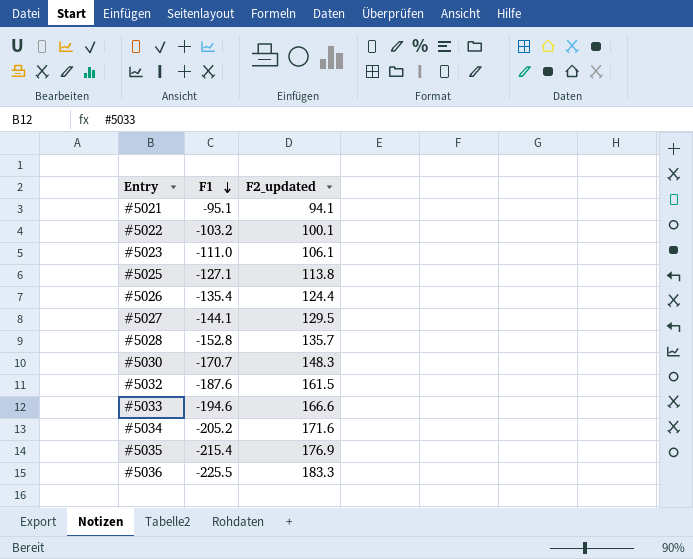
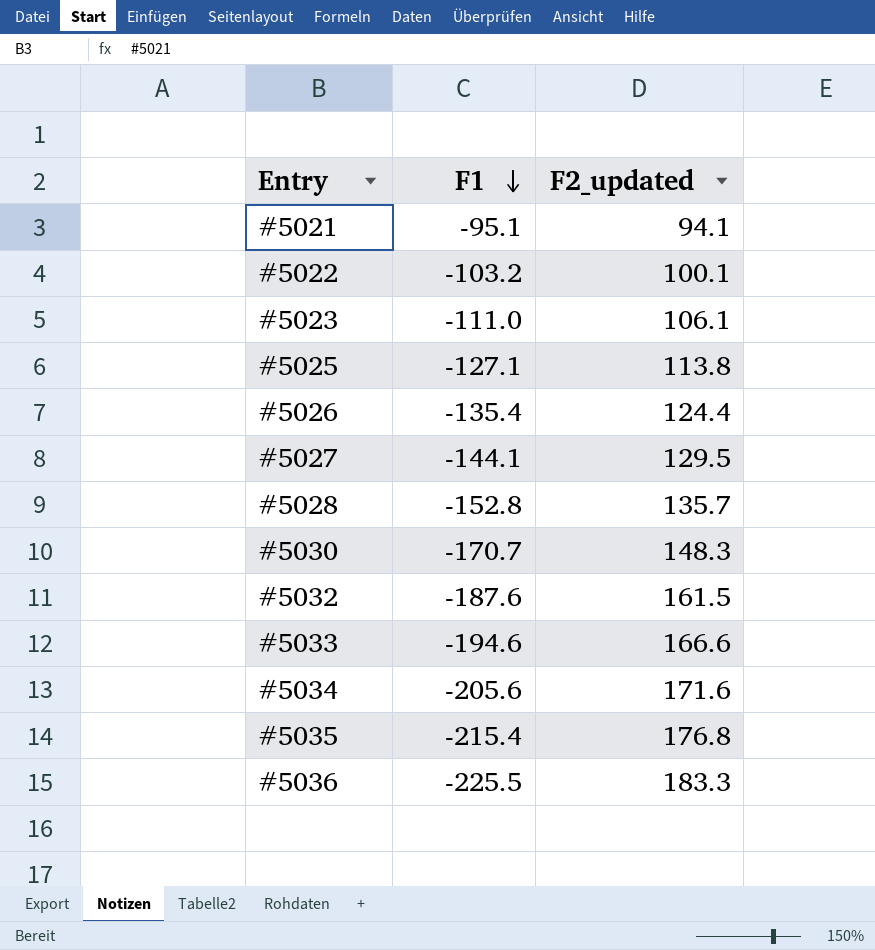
#5034 | F1: -205.2 -> -205.6
#5035 | F2_updated: 176.9 -> 176.8

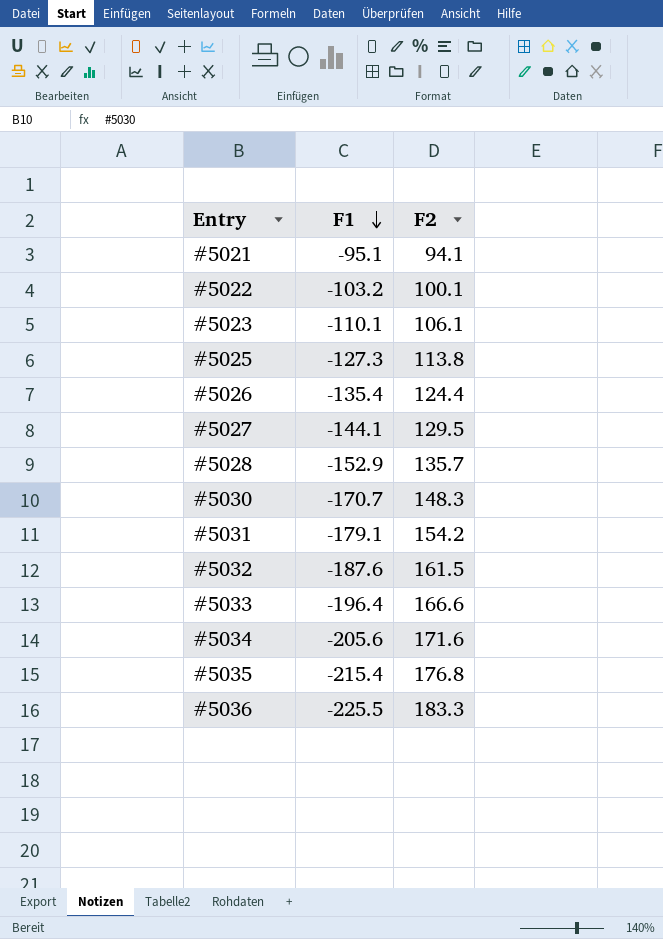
column name: F2_updated -> F2
#5023 | F1: -111.0 -> -110.1
#5025 | F1: -127.1 -> -127.3
#5028 | F1: -152.8 -> -152.9
row #5031: none -> -179.1 | 154.2
#5033 | F1: -194.6 -> -196.4

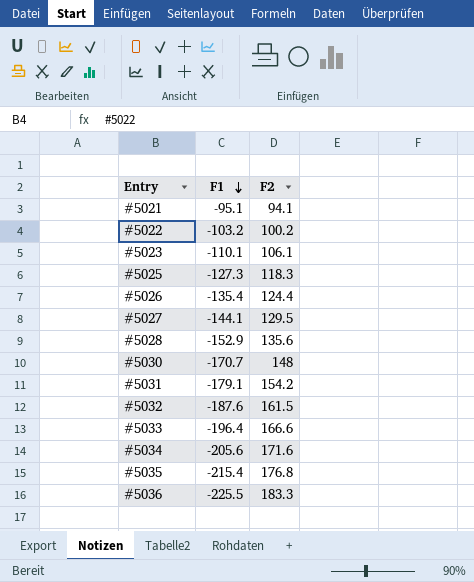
#5022 | F2: 100.1 -> 100.2
#5025 | F2: 113.8 -> 118.3
#5028 | F2: 135.7 -> 135.6
#5030 | F2: 148.3 -> 148

